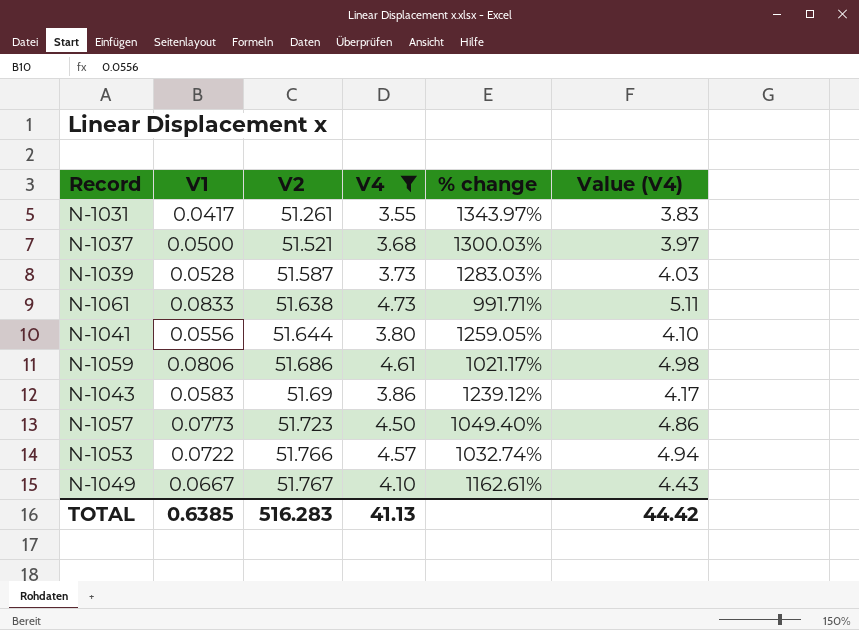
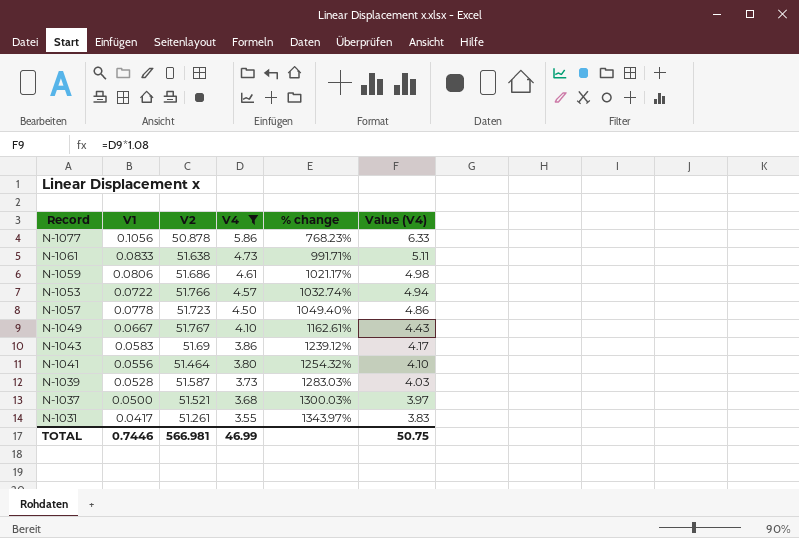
row order: V2 ascending -> V4 descending
row N-1077: none -> 0.1056 | 50.878 | 5.86 | 768.23% | 6.33
N-1057 | V1: 0.0773 -> 0.0778
N-1041 | V2: 51.644 -> 51.464
N-1041 | % change: 1259.05% -> 1254.32%
TOTAL | V1: 0.6385 -> 0.7446
TOTAL | V2: 516.283 -> 566.981
TOTAL | V4: 41.13 -> 46.99
TOTAL | Value (V4): 44.42 -> 50.75

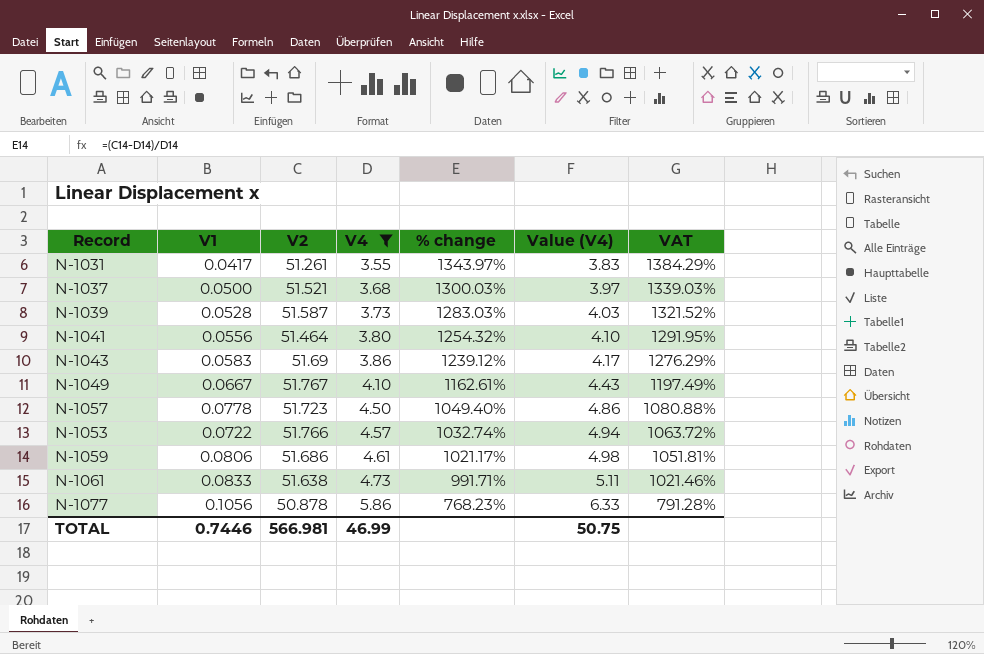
row order: V4 descending -> V4 ascending
column VAT | formula: none -> [% change] * 1.03

